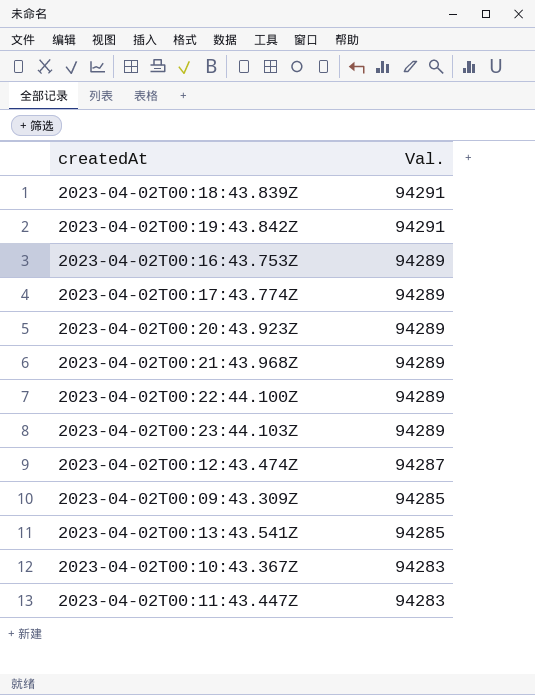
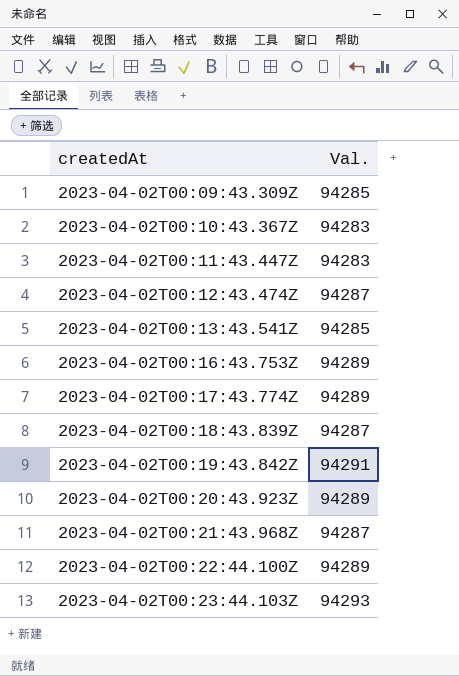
row order: Val. descending -> createdAt ascending
2023-04-02T00:18:43.839Z | Val.: 94291 -> 94287
2023-04-02T00:21:43.968Z | Val.: 94289 -> 94287
2023-04-02T00:23:44.103Z | Val.: 94289 -> 94293

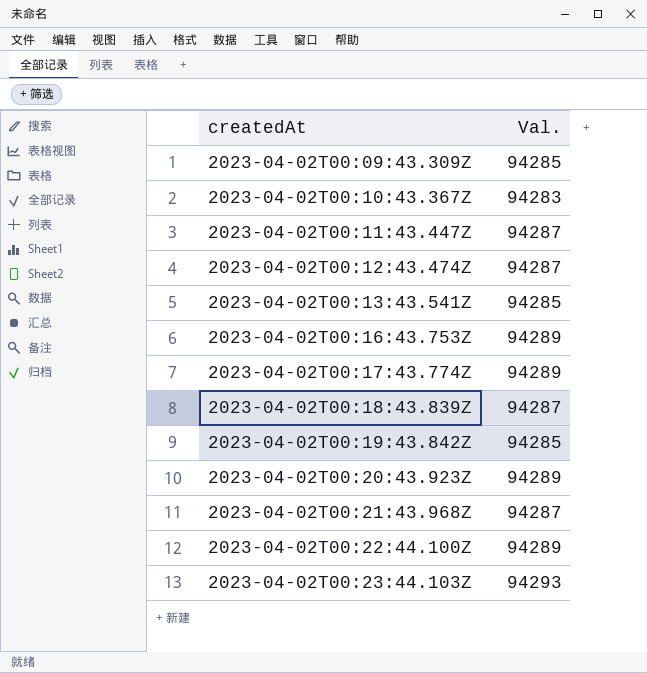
2023-04-02T00:11:43.447Z | Val.: 94283 -> 94287
2023-04-02T00:19:43.842Z | Val.: 94291 -> 94285

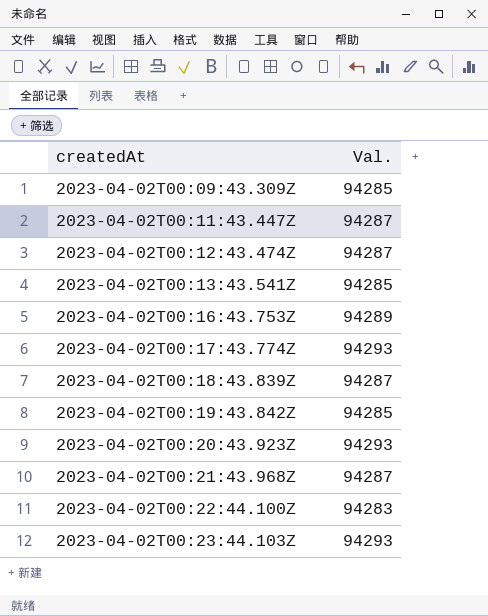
row 2023-04-02T00:10:43.367Z: 94283 -> none
2023-04-02T00:17:43.774Z | Val.: 94289 -> 94293
2023-04-02T00:20:43.923Z | Val.: 94289 -> 94293
2023-04-02T00:22:44.100Z | Val.: 94289 -> 94283

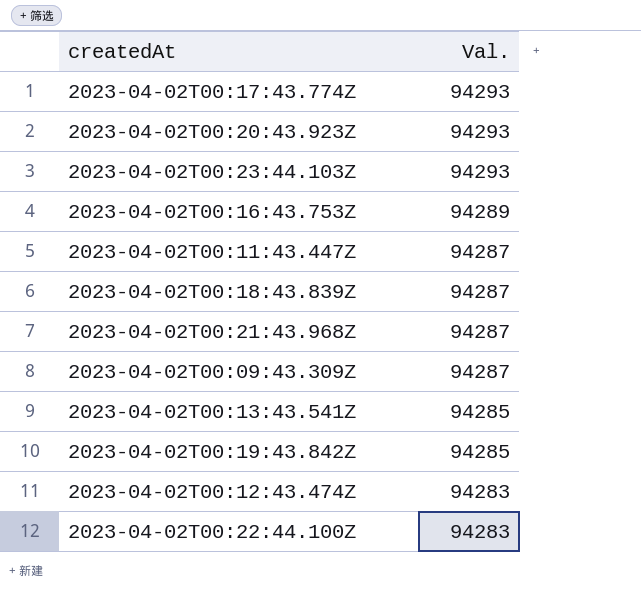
row order: createdAt ascending -> Val. descending
2023-04-02T00:09:43.309Z | Val.: 94285 -> 94287
2023-04-02T00:12:43.474Z | Val.: 94287 -> 94283

